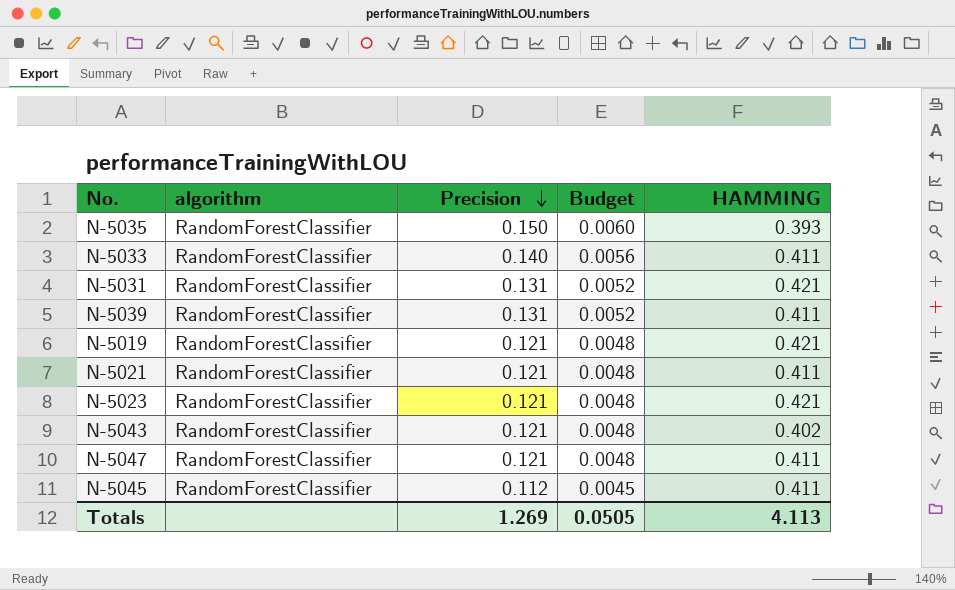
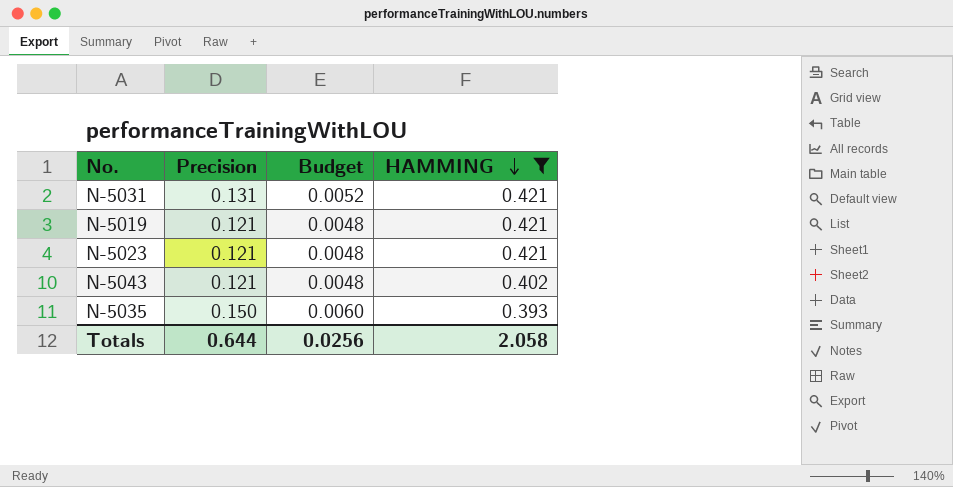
filter: none -> HAMMING != 0.411
row order: Precision descending -> HAMMING descending
column algorithm | position: 2 -> none
Totals | Precision: 1.269 -> 0.644
Totals | Budget: 0.0505 -> 0.0256
Totals | HAMMING: 4.113 -> 2.058

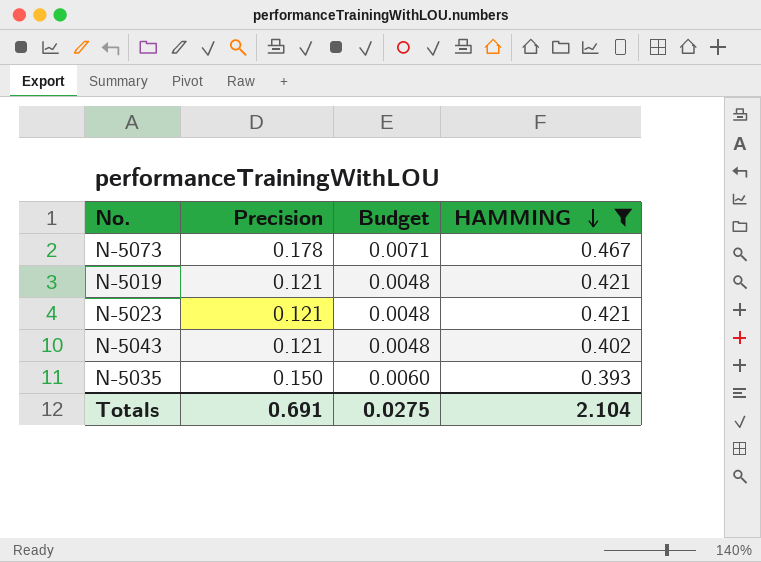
row N-5031: 0.131 | 0.0052 | 0.421 -> none
row N-5073: none -> 0.178 | 0.0071 | 0.467
Totals | Precision: 0.644 -> 0.691
Totals | Budget: 0.0256 -> 0.0275
Totals | HAMMING: 2.058 -> 2.104

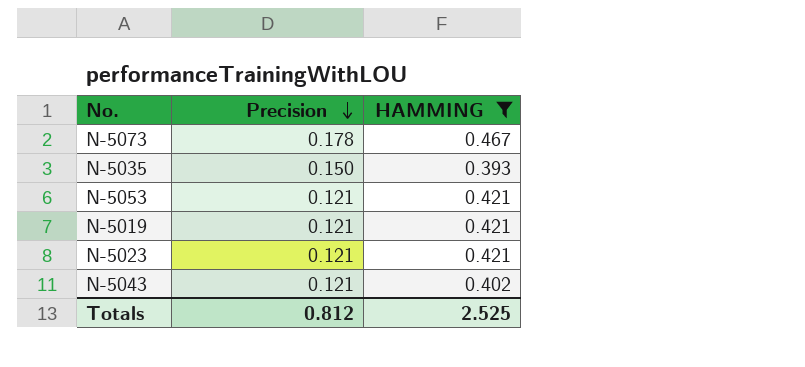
row order: HAMMING descending -> Precision descending
column Budget | formula: [Precision] * 0.04 -> none
row N-5053: none -> 0.121 | 0.421
Totals | Precision: 0.691 -> 0.812
Totals | HAMMING: 2.104 -> 2.525

